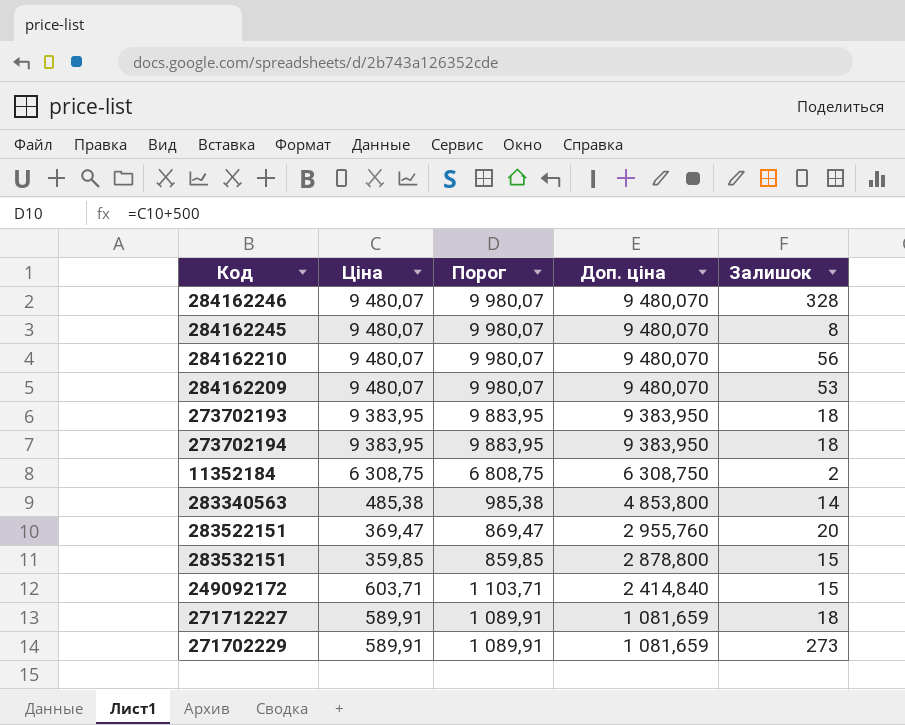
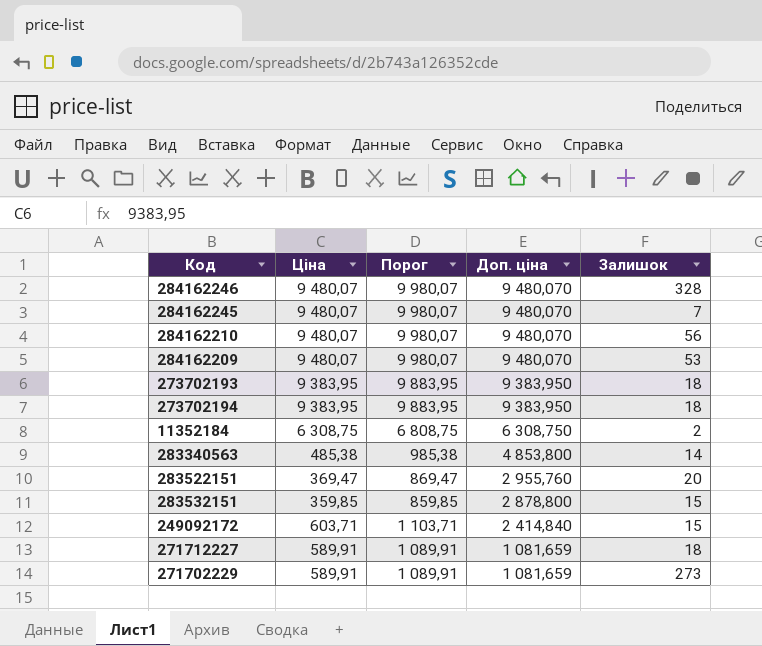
284162245 | Залишок: 8 -> 7

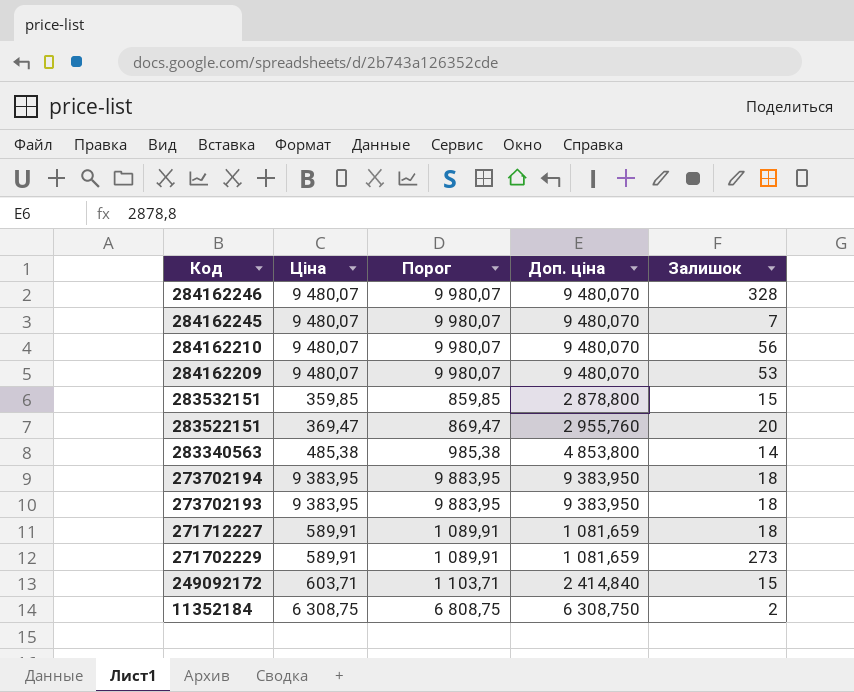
row order: Доп. ціна descending -> Код descending

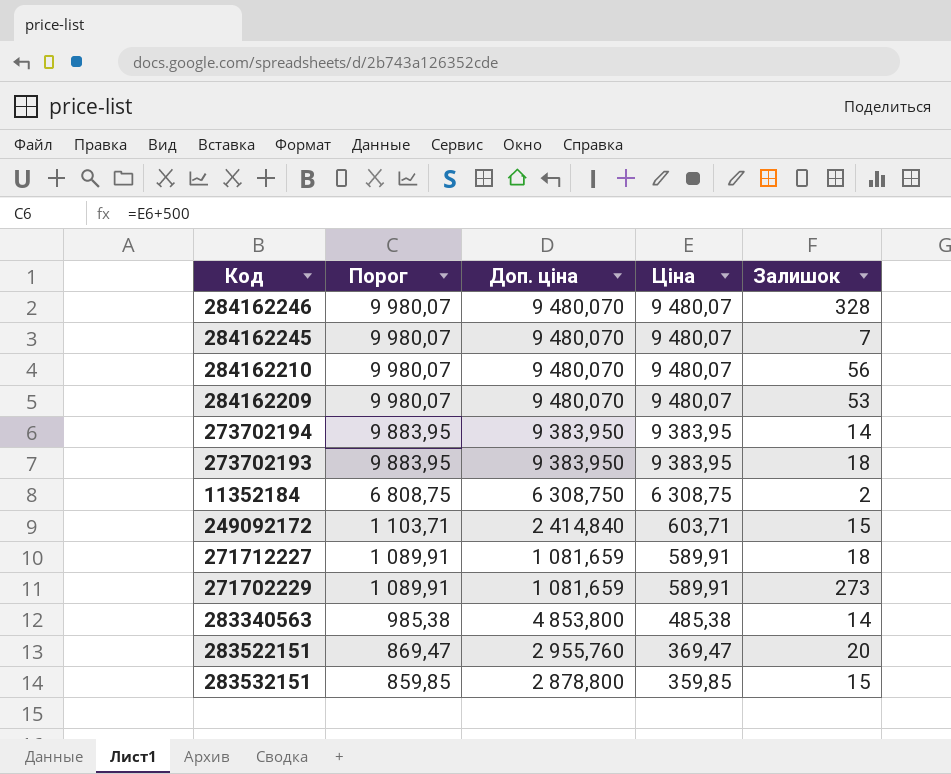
row order: Код descending -> Порог descending
column Ціна | position: 2 -> 4
273702194 | Залишок: 18 -> 14

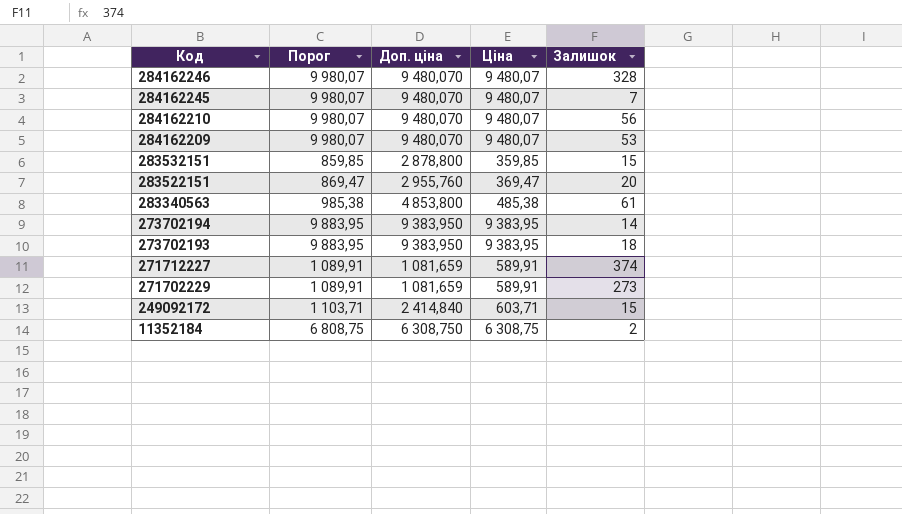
row order: Порог descending -> Код descending
283340563 | Залишок: 14 -> 61
271712227 | Залишок: 18 -> 374

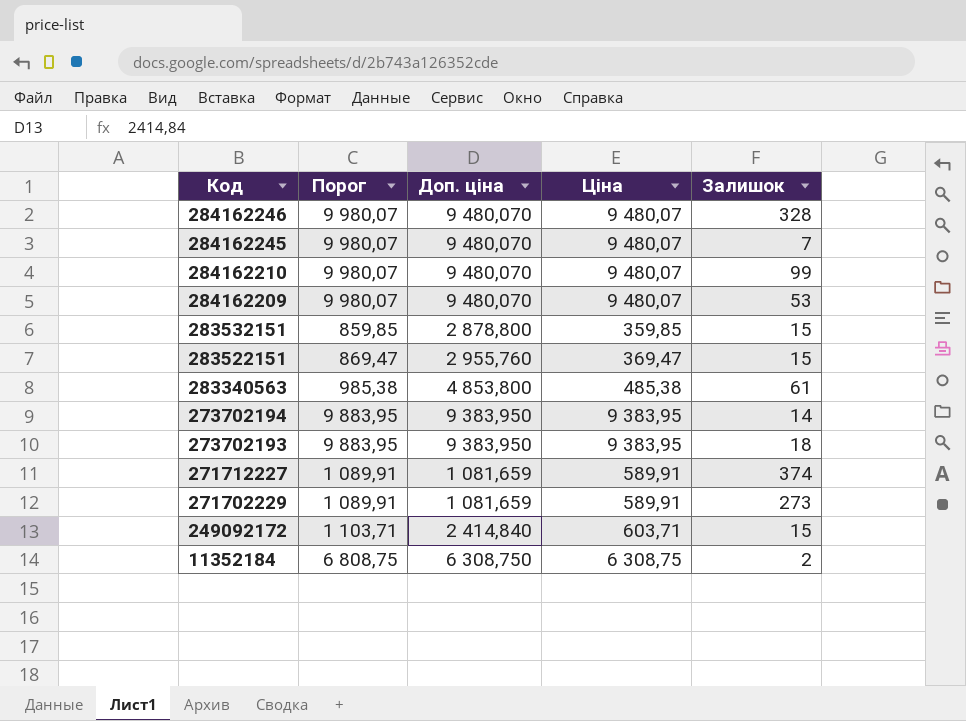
284162210 | Залишок: 56 -> 99
283522151 | Залишок: 20 -> 15

